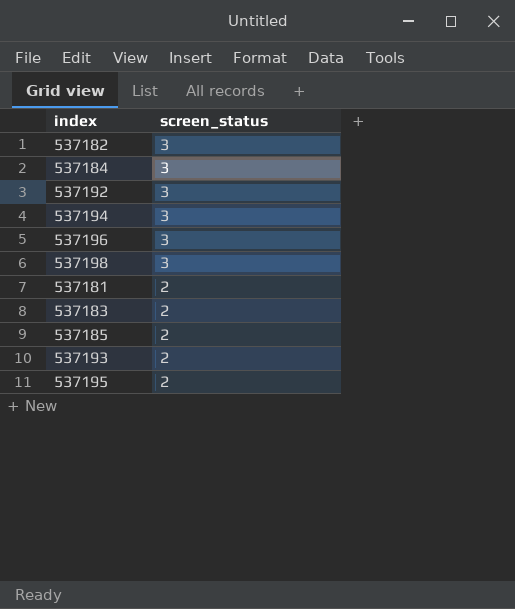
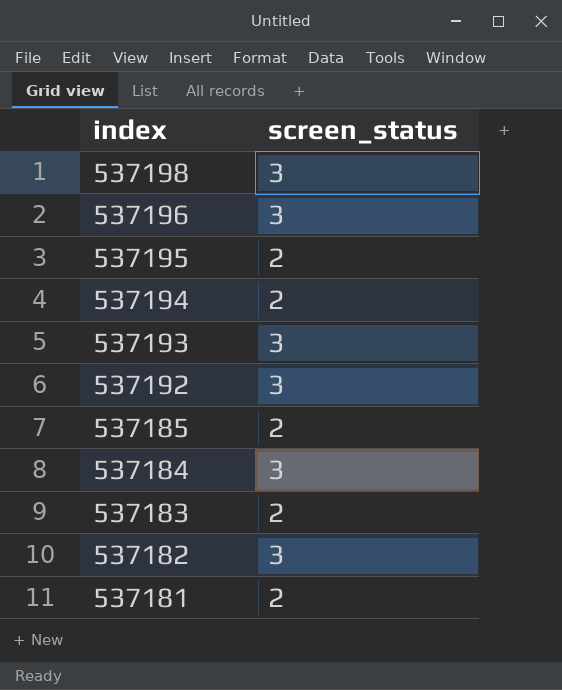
row order: screen_status descending -> index descending
537194 | screen_status: 3 -> 2
537193 | screen_status: 2 -> 3

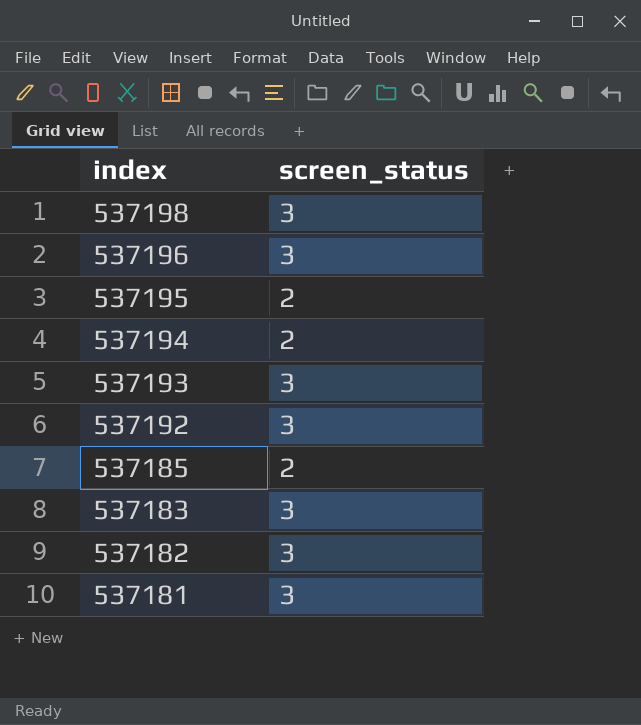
row 537184: 3 -> none
537183 | screen_status: 2 -> 3
537181 | screen_status: 2 -> 3

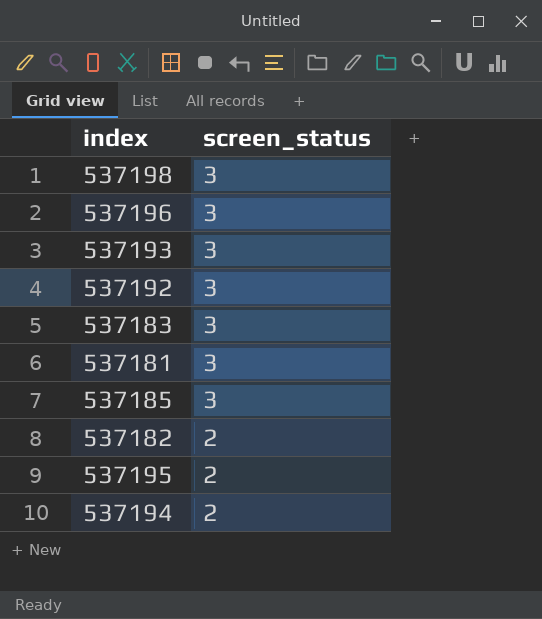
row order: index descending -> screen_status descending
537185 | screen_status: 2 -> 3
537182 | screen_status: 3 -> 2

